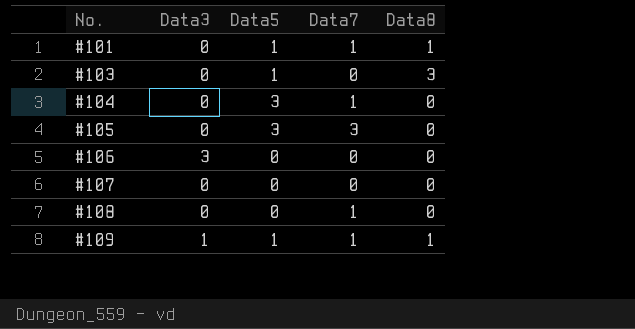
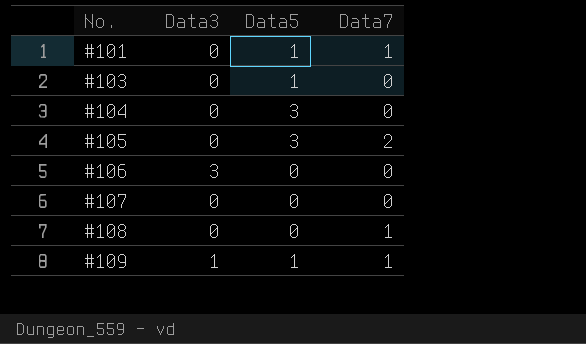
column Data8 | position: 5 -> none
#104 | Data7: 1 -> 0
#105 | Data7: 3 -> 2

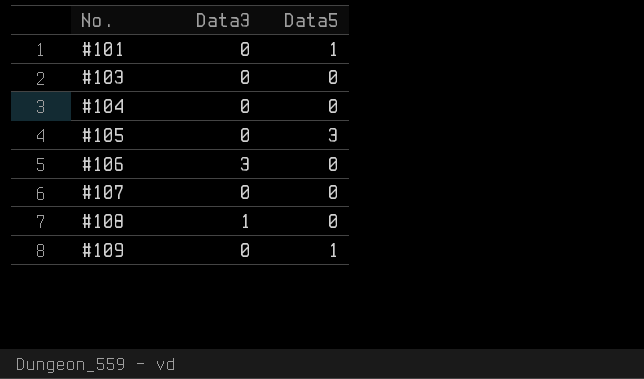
column Data7 | position: 4 -> none
#103 | Data5: 1 -> 0
#104 | Data5: 3 -> 0
#108 | Data3: 0 -> 1
#109 | Data3: 1 -> 0

